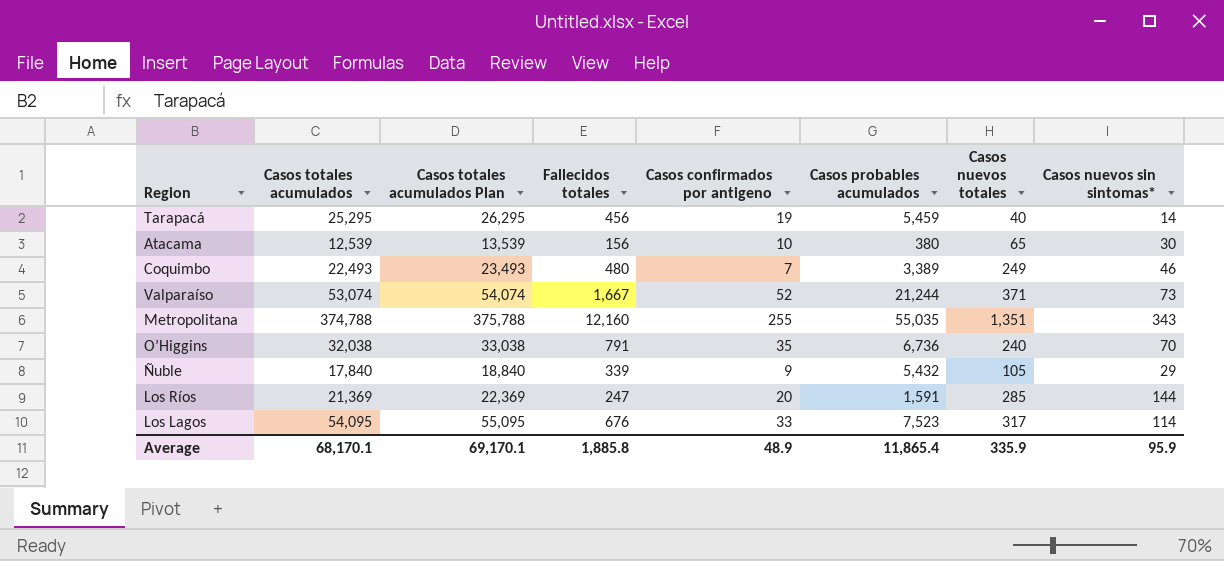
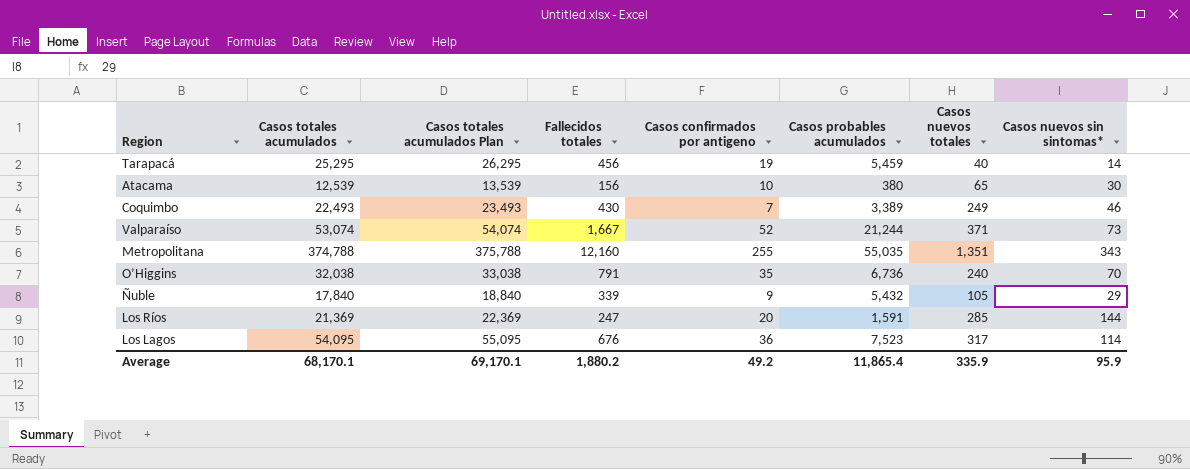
Coquimbo | Fallecidos totales: 480 -> 430
Los Lagos | Casos confirmados por antigeno: 33 -> 36
Average | Fallecidos totales: 1,885.8 -> 1,880.2
Average | Casos confirmados por antigeno: 48.9 -> 49.2

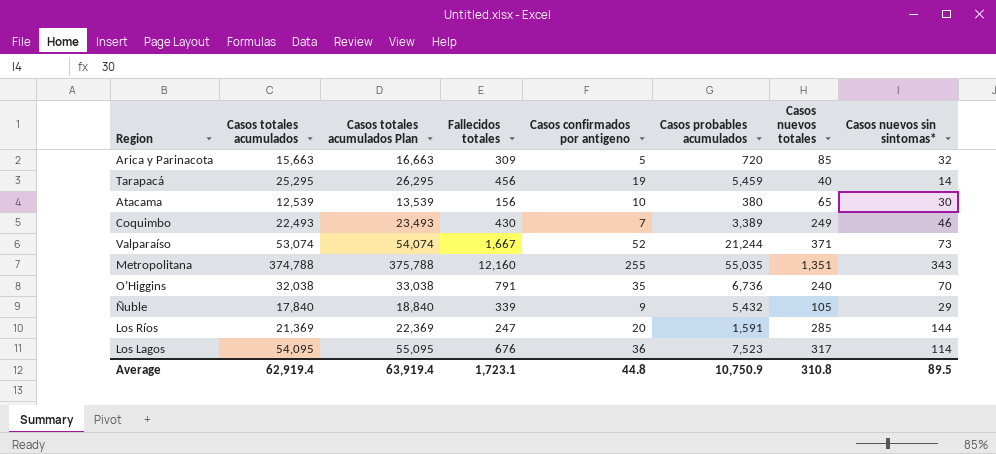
row Arica y Parinacota: none -> 15,663 | 16,663 | 309 | 5 | 720 | 85 | 32
Average | Casos totales acumulados: 68,170.1 -> 62,919.4
Average | Casos totales acumulados Plan: 69,170.1 -> 63,919.4
Average | Fallecidos totales: 1,880.2 -> 1,723.1
Average | Casos confirmados por antigeno: 49.2 -> 44.8
Average | Casos probables acumulados: 11,865.4 -> 10,750.9
Average | Casos nuevos totales: 335.9 -> 310.8
Average | Casos nuevos sin sintomas*: 95.9 -> 89.5

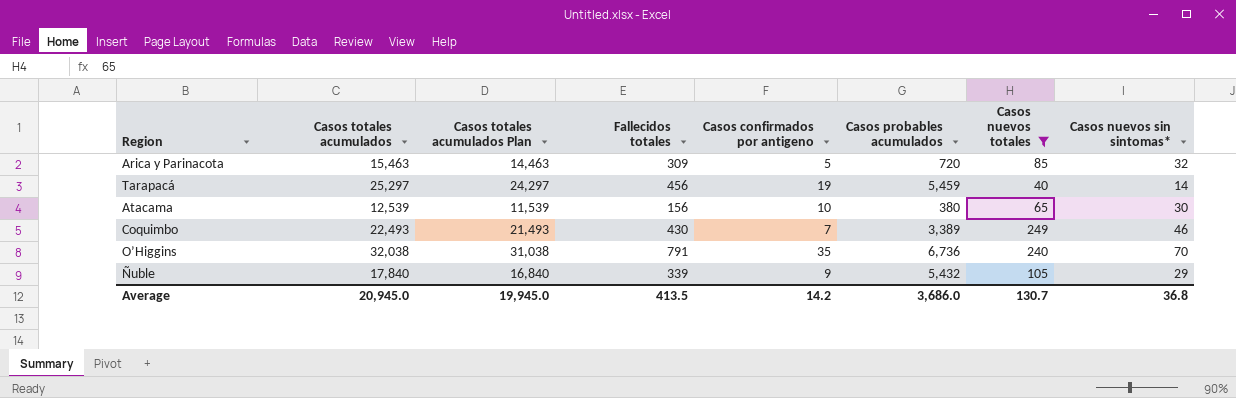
filter: none -> Casos nuevos totales <= 249
column Casos totales acumulados Plan | formula: [Casos totales acumulados] + 1000 -> [Casos totales acumulados] - 1000
Arica y Parinacota | Casos totales acumulados: 15,663 -> 15,463
Tarapacá | Casos totales acumulados: 25,295 -> 25,297
Average | Casos totales acumulados: 62,919.4 -> 20,945.0
Average | Casos totales acumulados Plan: 63,919.4 -> 19,945.0
Average | Fallecidos totales: 1,723.1 -> 413.5
Average | Casos confirmados por antigeno: 44.8 -> 14.2
Average | Casos probables acumulados: 10,750.9 -> 3,686.0
Average | Casos nuevos totales: 310.8 -> 130.7
Average | Casos nuevos sin sintomas*: 89.5 -> 36.8

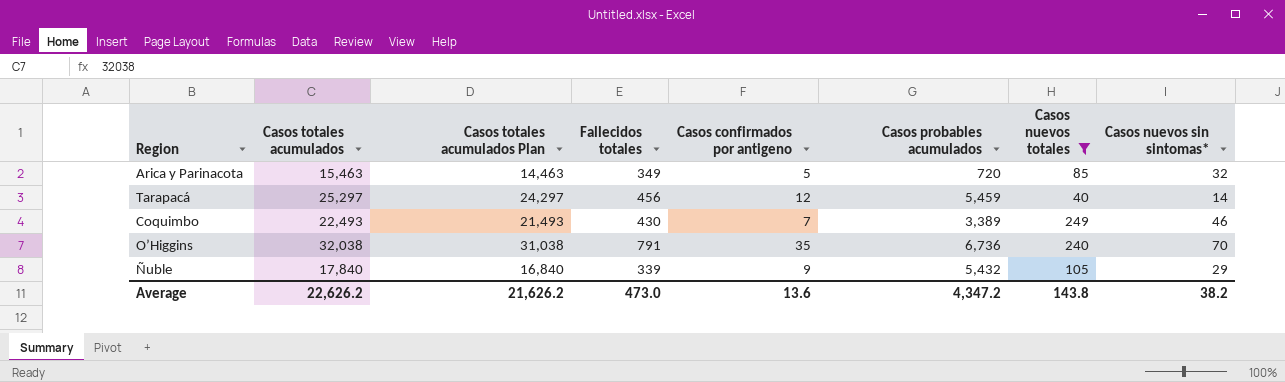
row Atacama: 12,539 | 11,539 | 156 | 10 | 380 | 65 | 30 -> none
Arica y Parinacota | Fallecidos totales: 309 -> 349
Tarapacá | Casos confirmados por antigeno: 19 -> 12
Average | Casos totales acumulados: 20,945.0 -> 22,626.2
Average | Casos totales acumulados Plan: 19,945.0 -> 21,626.2
Average | Fallecidos totales: 413.5 -> 473.0
Average | Casos confirmados por antigeno: 14.2 -> 13.6
Average | Casos probables acumulados: 3,686.0 -> 4,347.2
Average | Casos nuevos totales: 130.7 -> 143.8
Average | Casos nuevos sin sintomas*: 36.8 -> 38.2

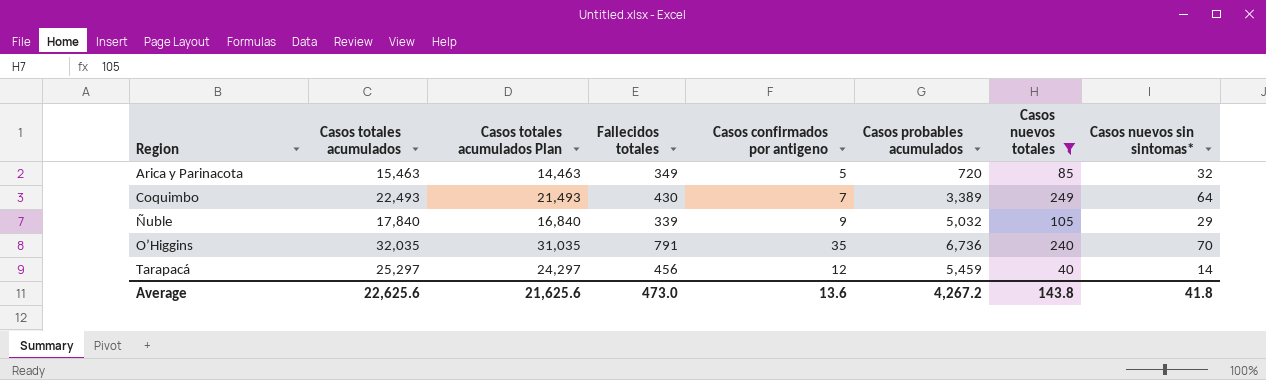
row order: none -> Region ascending
Coquimbo | Casos nuevos sin sintomas*: 46 -> 64
Ñuble | Casos probables acumulados: 5,432 -> 5,032
O’Higgins | Casos totales acumulados: 32,038 -> 32,035
O’Higgins | Casos totales acumulados Plan: 31,038 -> 31,035
Average | Casos totales acumulados: 22,626.2 -> 22,625.6
Average | Casos totales acumulados Plan: 21,626.2 -> 21,625.6
Average | Casos probables acumulados: 4,347.2 -> 4,267.2
Average | Casos nuevos sin sintomas*: 38.2 -> 41.8

